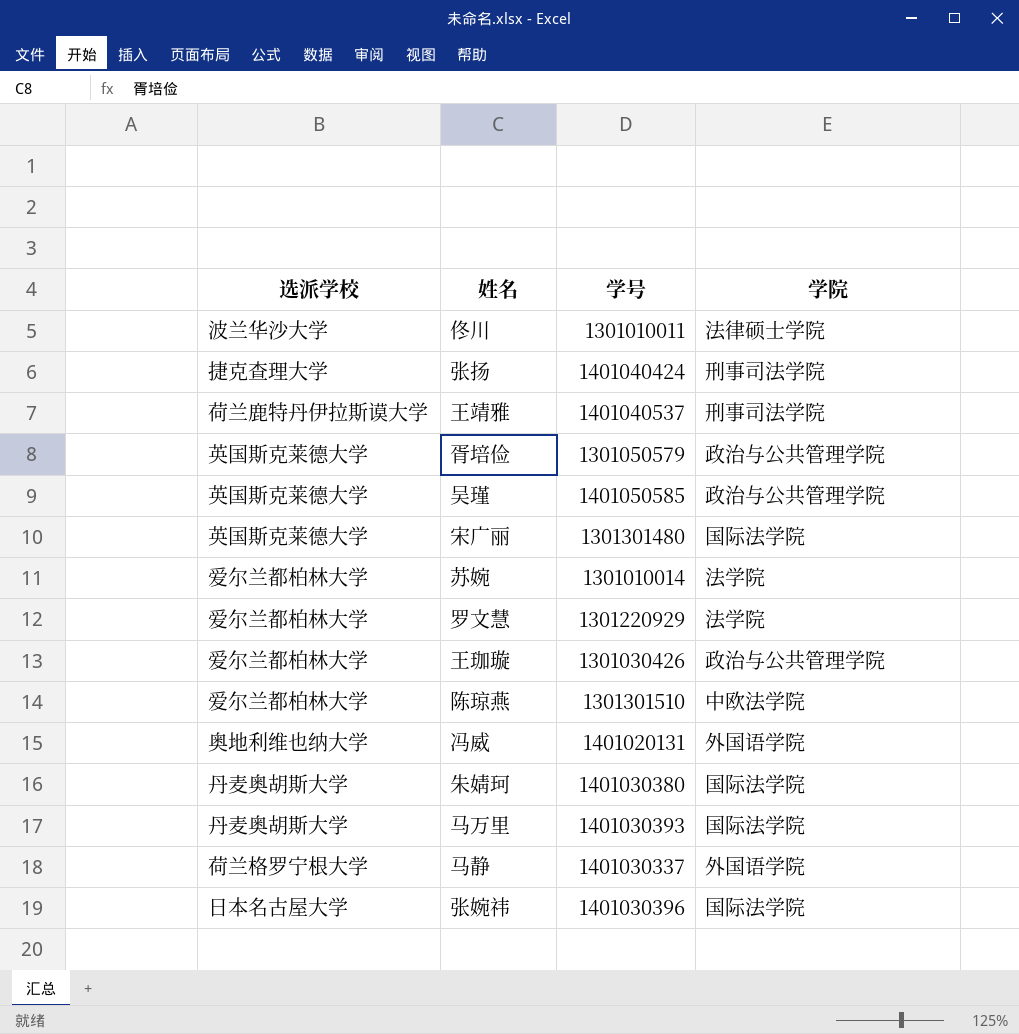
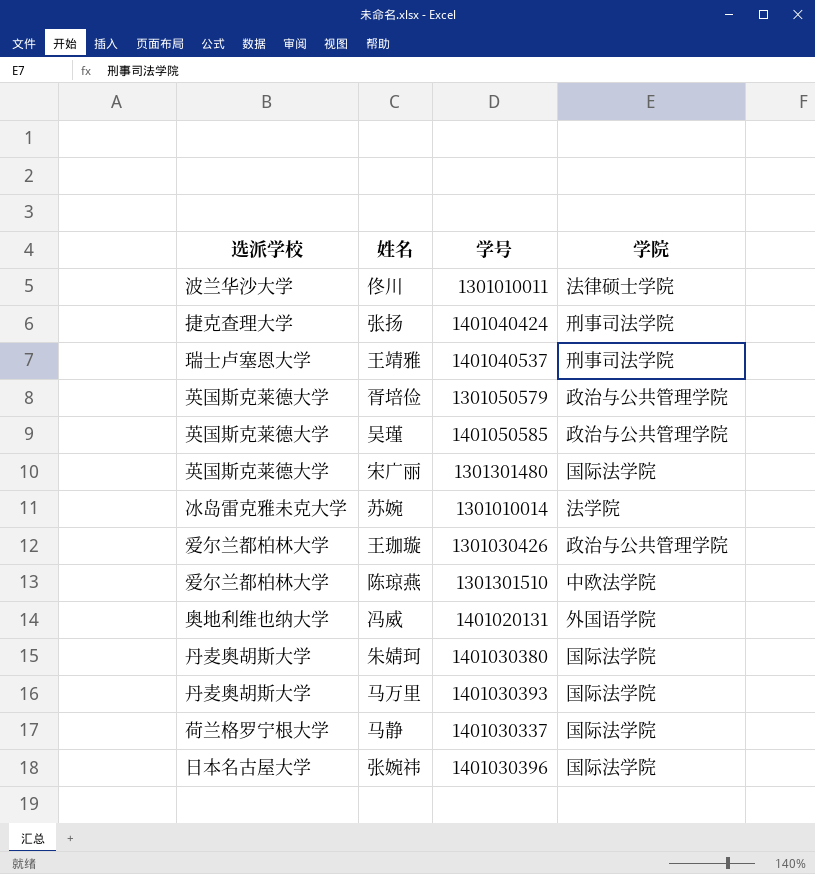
row 罗文慧: 爱尔兰都柏林大学 | 1301220929 | 法学院 -> none
王靖雅 | 选派学校: 荷兰鹿特丹伊拉斯谟大学 -> 瑞士卢塞恩大学
苏婉 | 选派学校: 爱尔兰都柏林大学 -> 冰岛雷克雅未克大学
马静 | 学院: 外国语学院 -> 国际法学院

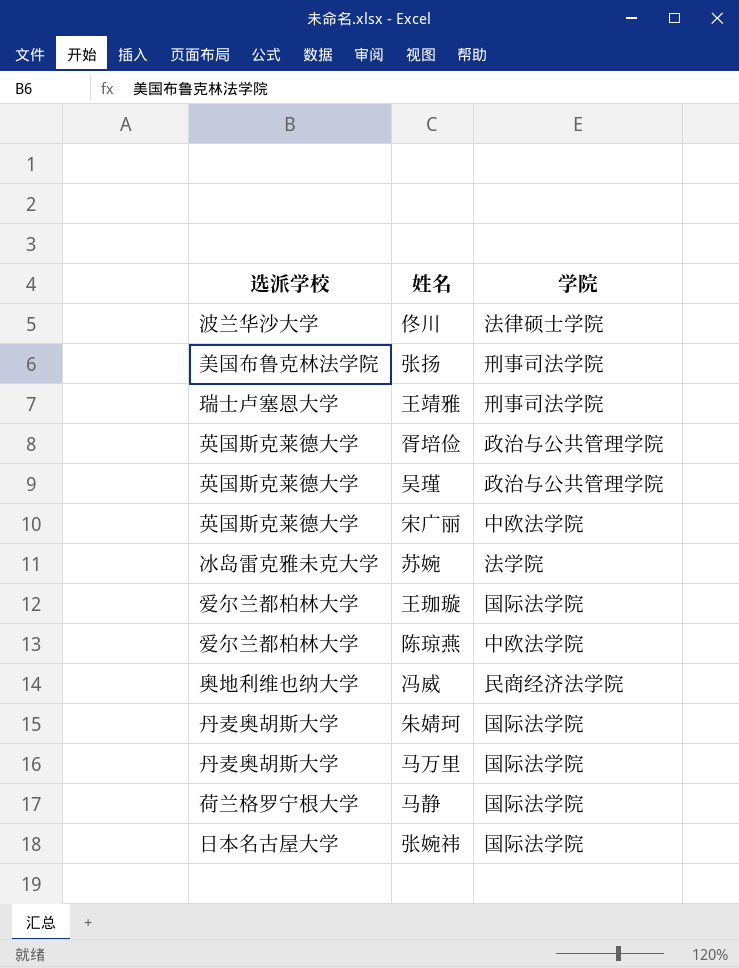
column 学号 | position: 3 -> none
张扬 | 选派学校: 捷克查理大学 -> 美国布鲁克林法学院
宋广丽 | 学院: 国际法学院 -> 中欧法学院
王珈璇 | 学院: 政治与公共管理学院 -> 国际法学院
冯威 | 学院: 外国语学院 -> 民商经济法学院

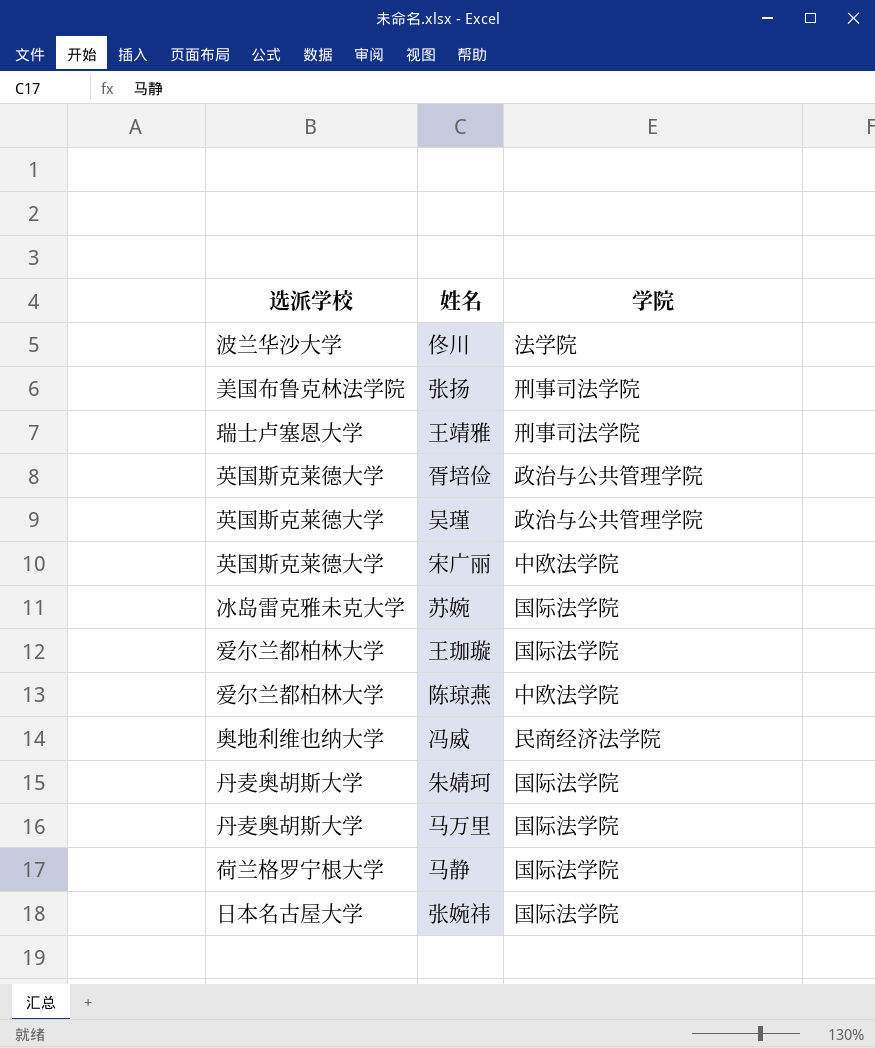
佟川 | 学院: 法律硕士学院 -> 法学院
苏婉 | 学院: 法学院 -> 国际法学院

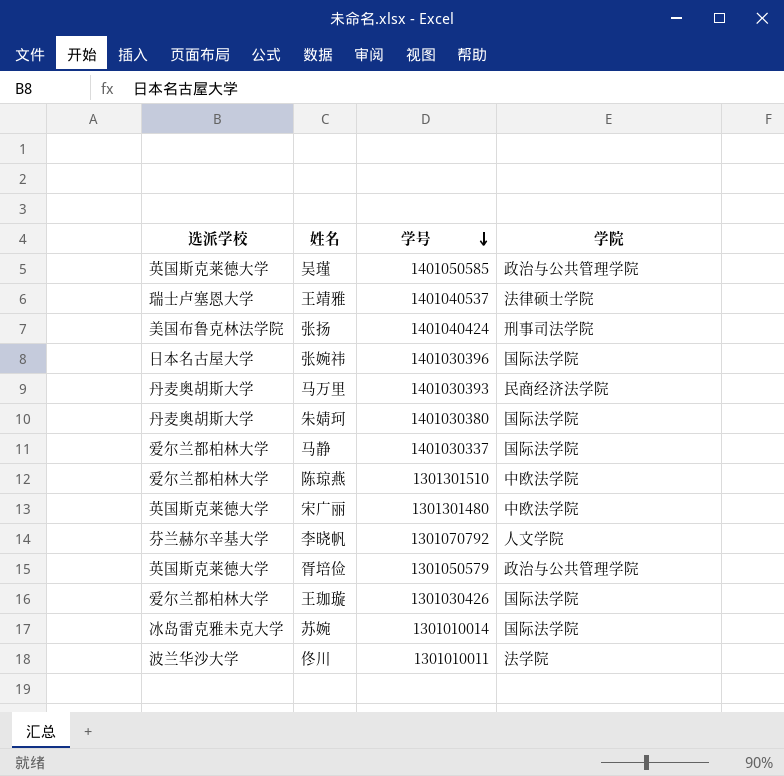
row order: none -> 学号 descending
column 学号 | position: none -> 3
row 冯威: 奥地利维也纳大学 | 民商经济法学院 -> none
王靖雅 | 学院: 刑事司法学院 -> 法律硕士学院
马万里 | 学院: 国际法学院 -> 民商经济法学院
马静 | 选派学校: 荷兰格罗宁根大学 -> 爱尔兰都柏林大学
row 李晓帆: none -> 芬兰赫尔辛基大学 | 1301070792 | 人文学院

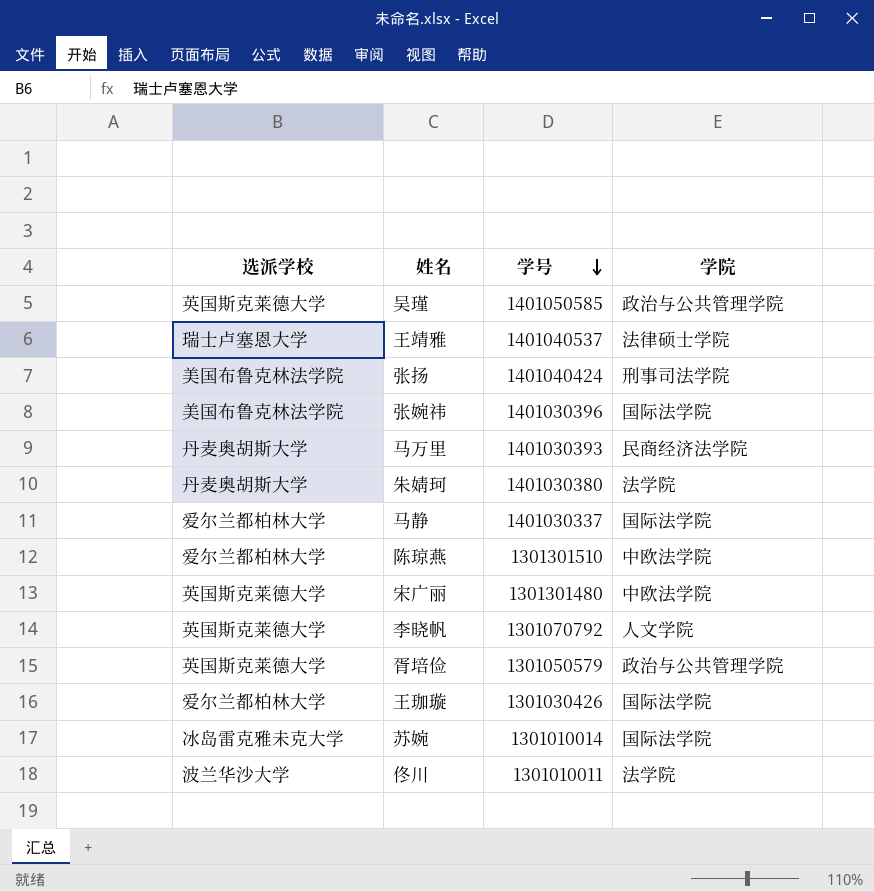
张婉祎 | 选派学校: 日本名古屋大学 -> 美国布鲁克林法学院
朱婧珂 | 学院: 国际法学院 -> 法学院
李晓帆 | 选派学校: 芬兰赫尔辛基大学 -> 英国斯克莱德大学

